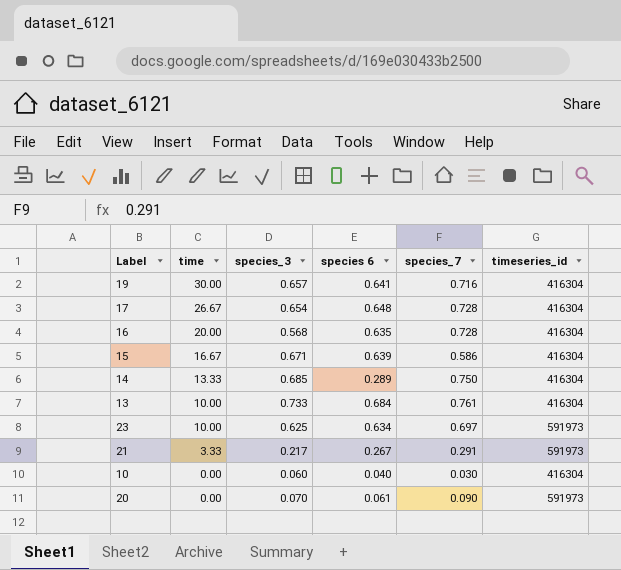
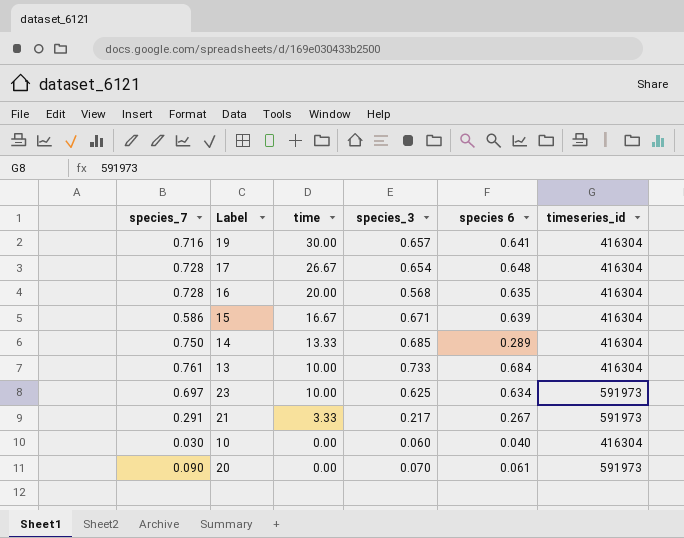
column species_7 | position: 5 -> 1

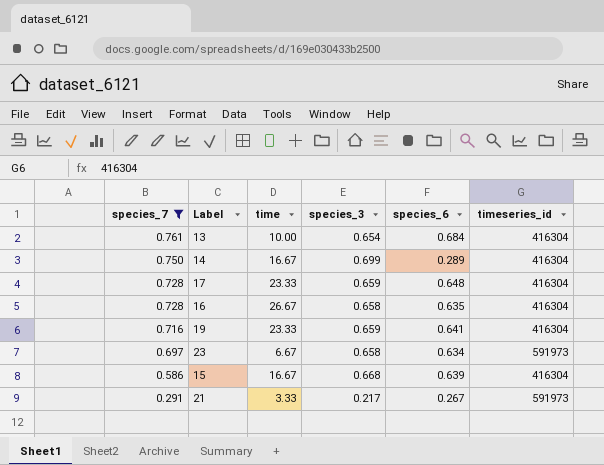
filter: none -> species_7 >= 0.291
row order: time descending -> species_7 descending
column name: species 6 -> species_6
13 | species_3: 0.733 -> 0.654
14 | time: 13.33 -> 16.67
14 | species_3: 0.685 -> 0.699
17 | time: 26.67 -> 23.33
17 | species_3: 0.654 -> 0.659
16 | time: 20.00 -> 26.67
16 | species_3: 0.568 -> 0.658
19 | time: 30.00 -> 23.33
19 | species_3: 0.657 -> 0.659
23 | time: 10.00 -> 6.67
23 | species_3: 0.625 -> 0.658
15 | species_3: 0.671 -> 0.668

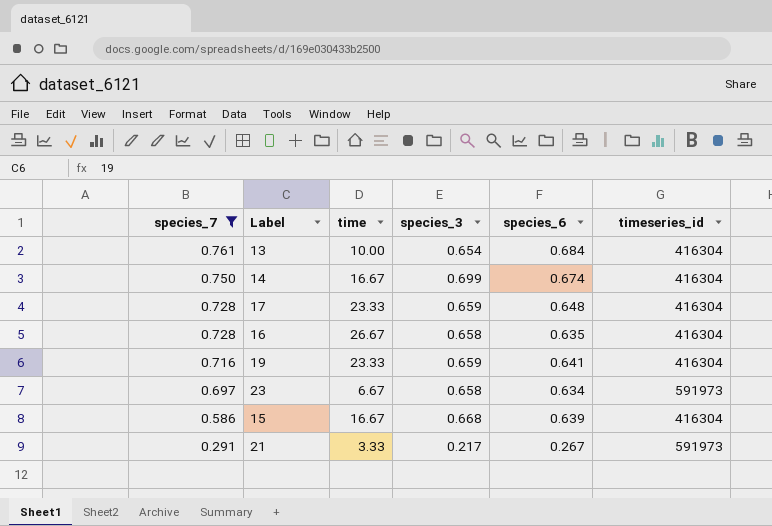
14 | species_6: 0.289 -> 0.674

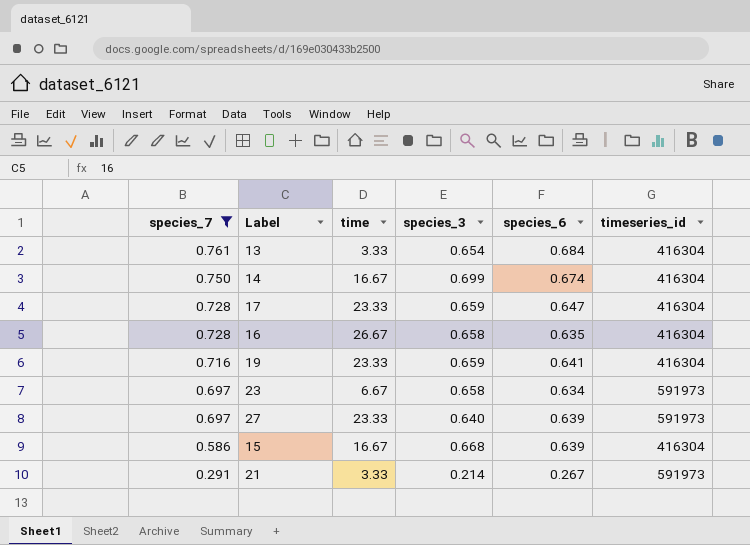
13 | time: 10.00 -> 3.33
17 | species_6: 0.648 -> 0.647
row 27: none -> 0.697 | 23.33 | 0.640 | 0.639 | 591973
21 | species_3: 0.217 -> 0.214

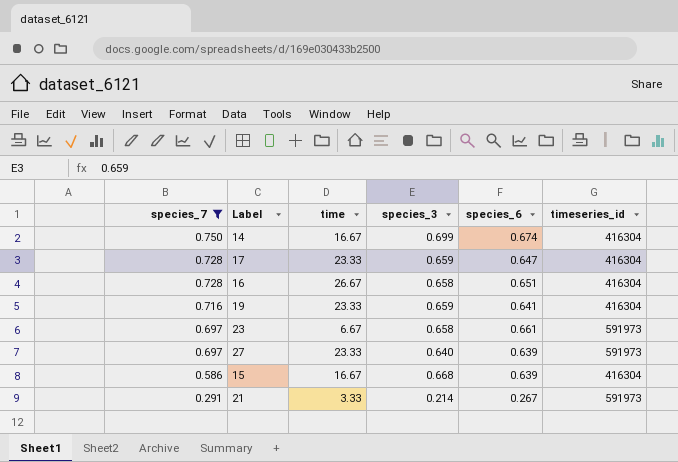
row 13: 0.761 | 3.33 | 0.654 | 0.684 | 416304 -> none
16 | species_6: 0.635 -> 0.651
23 | species_6: 0.634 -> 0.661

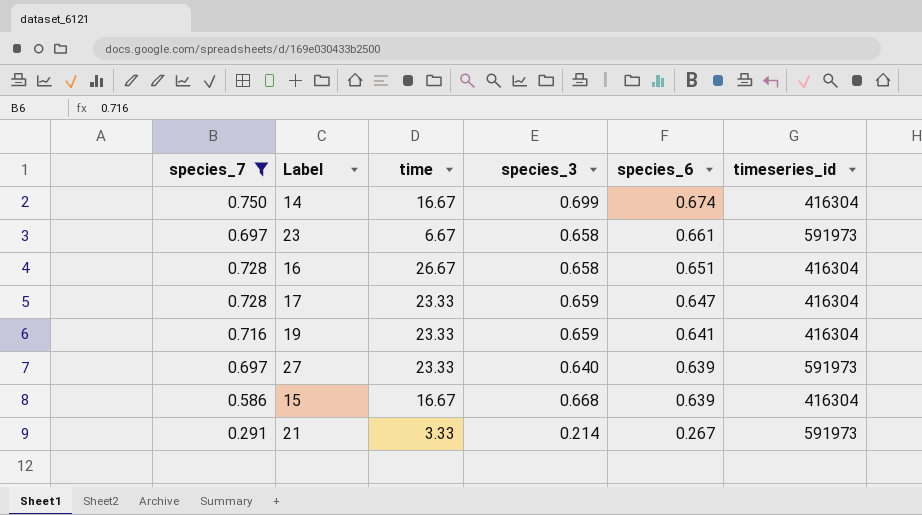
row order: species_7 descending -> species_6 descending

